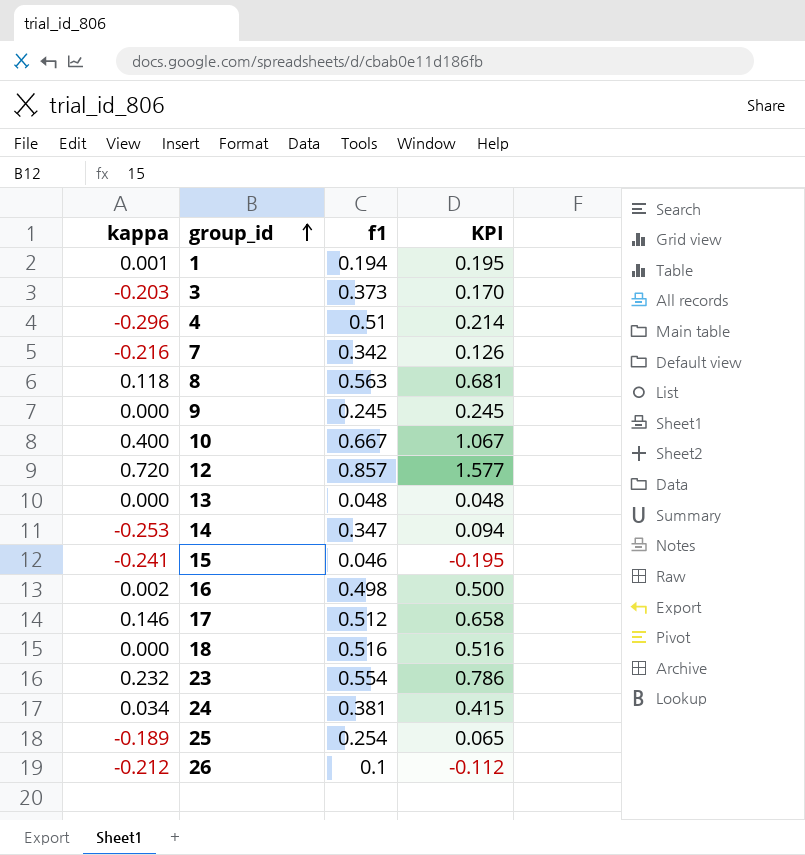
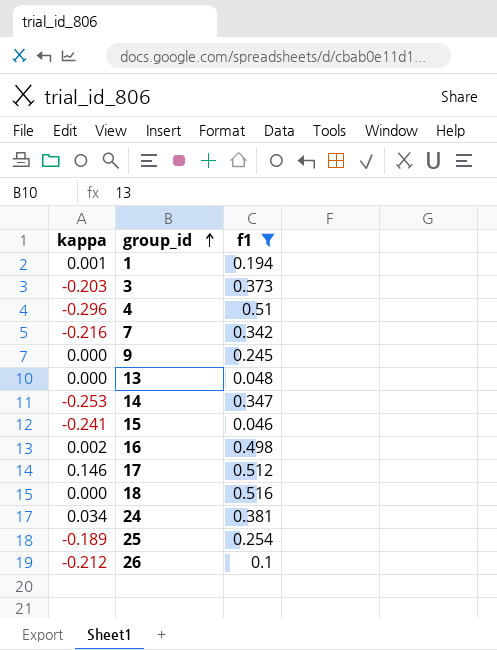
filter: none -> f1 <= 0.516
column KPI | formula: [kappa] + [f1] -> none

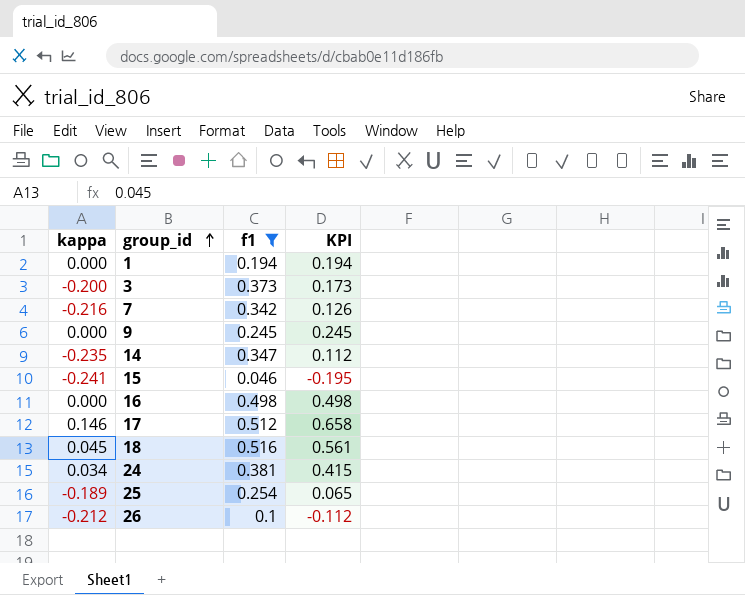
column KPI | formula: none -> [kappa] + [f1]
row 4: -0.296 | 0.51 -> none
row 13: 0.000 | 0.048 -> none
1 | kappa: 0.001 -> 0.000
3 | kappa: -0.203 -> -0.200
14 | kappa: -0.253 -> -0.235
16 | kappa: 0.002 -> 0.000
18 | kappa: 0.000 -> 0.045

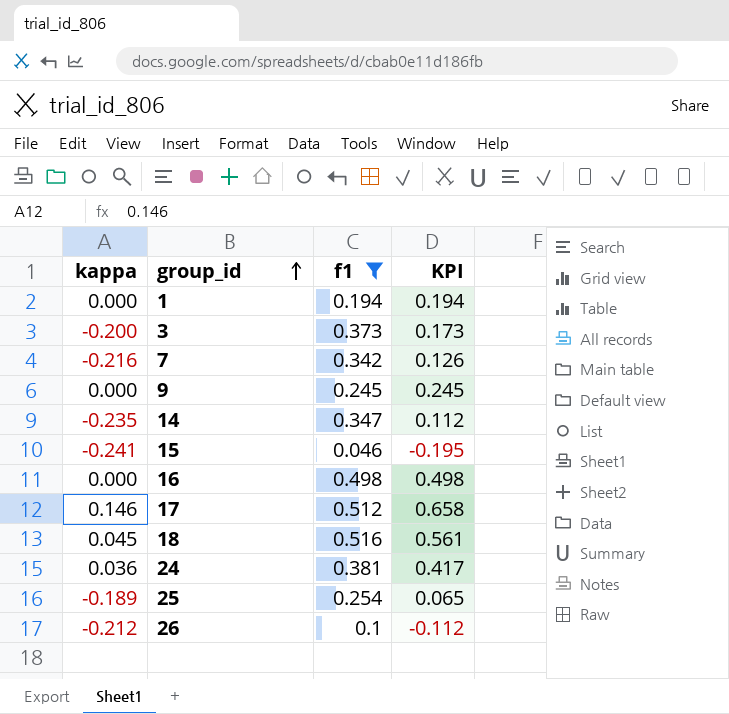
24 | kappa: 0.034 -> 0.036
24 | KPI: 0.415 -> 0.417

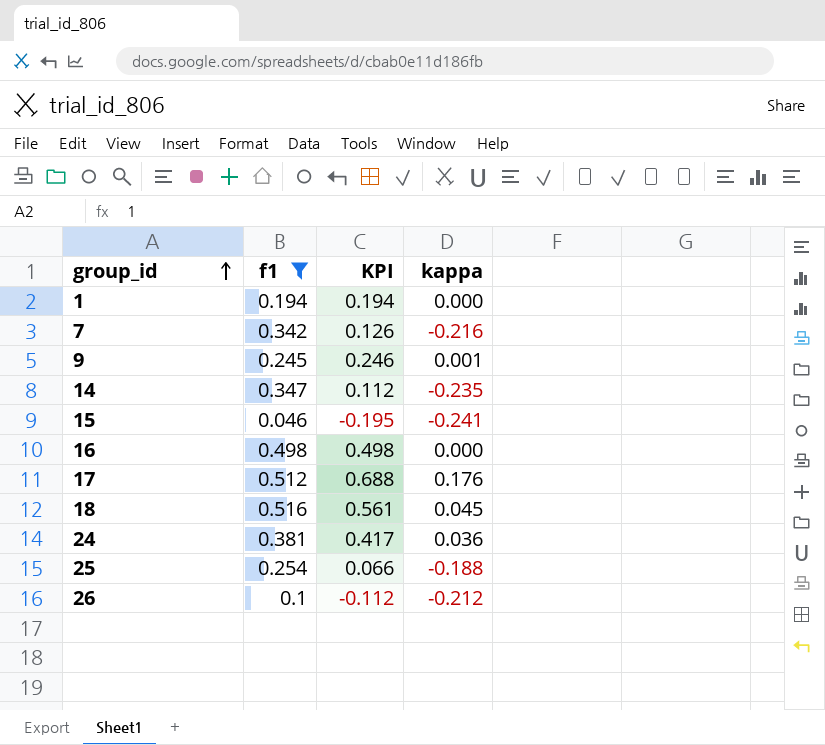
column kappa | position: 1 -> 4
row 3: -0.200 | 0.373 | 0.173 -> none
9 | KPI: 0.245 -> 0.246
9 | kappa: 0.000 -> 0.001
17 | KPI: 0.658 -> 0.688
17 | kappa: 0.146 -> 0.176
25 | KPI: 0.065 -> 0.066
25 | kappa: -0.189 -> -0.188

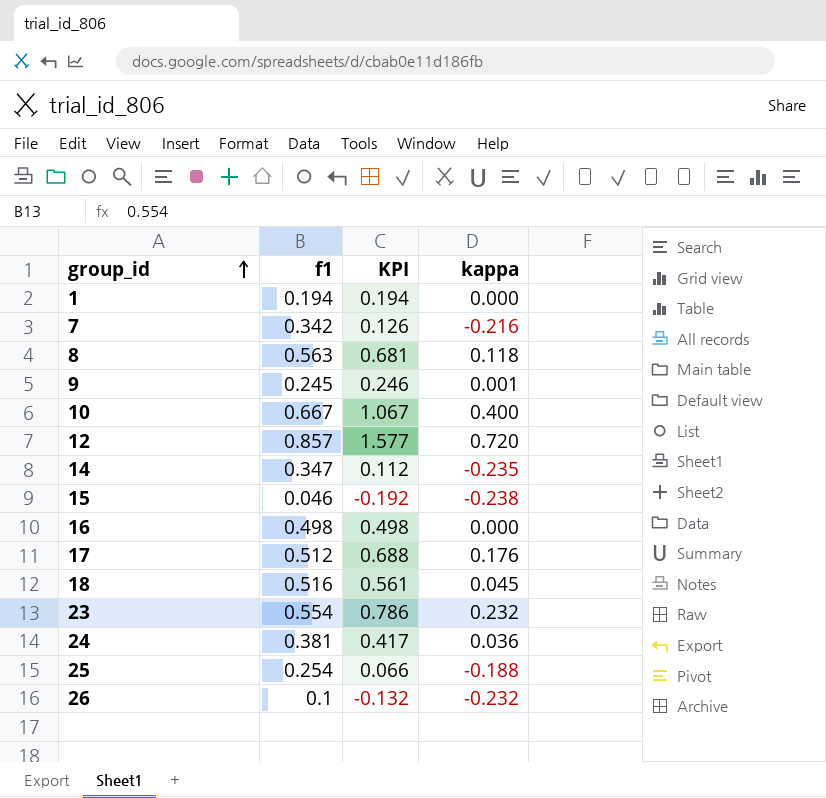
filter: f1 <= 0.516 -> none
15 | KPI: -0.195 -> -0.192
15 | kappa: -0.241 -> -0.238
26 | KPI: -0.112 -> -0.132
26 | kappa: -0.212 -> -0.232

